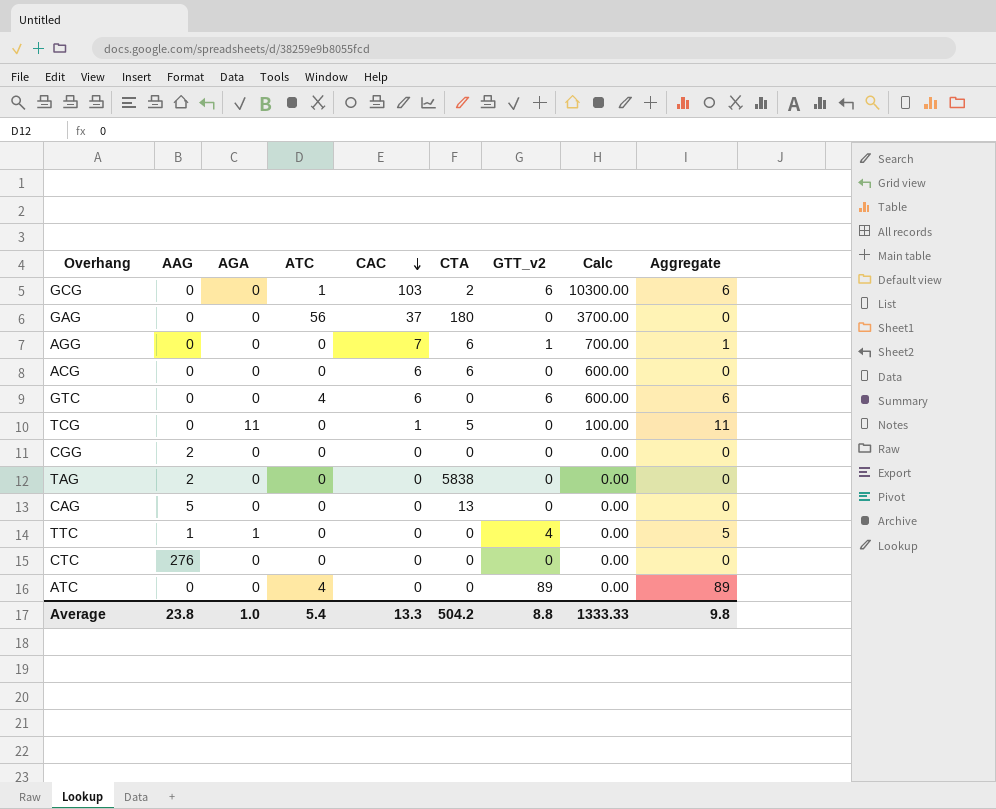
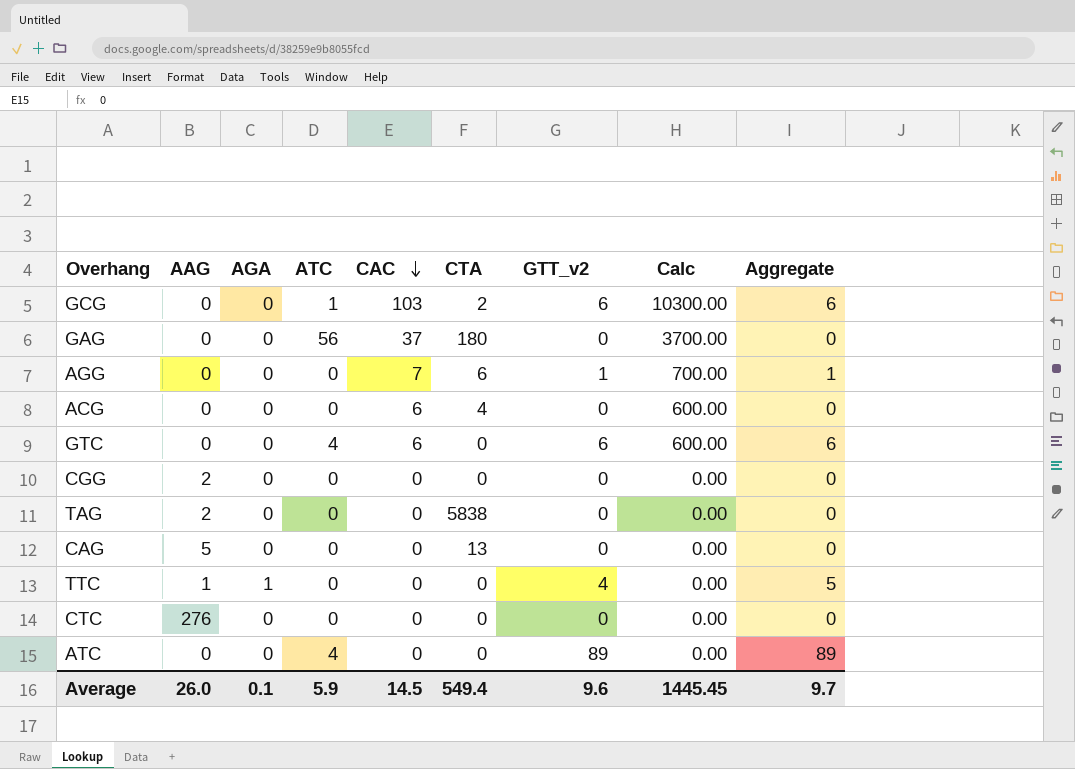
row TCG: 0 | 11 | 0 | 1 | 5 | 0 | 100.00 | 11 -> none
ACG | CTA: 6 -> 4
Average | AAG: 23.8 -> 26.0
Average | AGA: 1.0 -> 0.1
Average | ATC: 5.4 -> 5.9
Average | CAC: 13.3 -> 14.5
Average | CTA: 504.2 -> 549.4
Average | GTT_v2: 8.8 -> 9.6
Average | Calc: 1333.33 -> 1445.45
Average | Aggregate: 9.8 -> 9.7

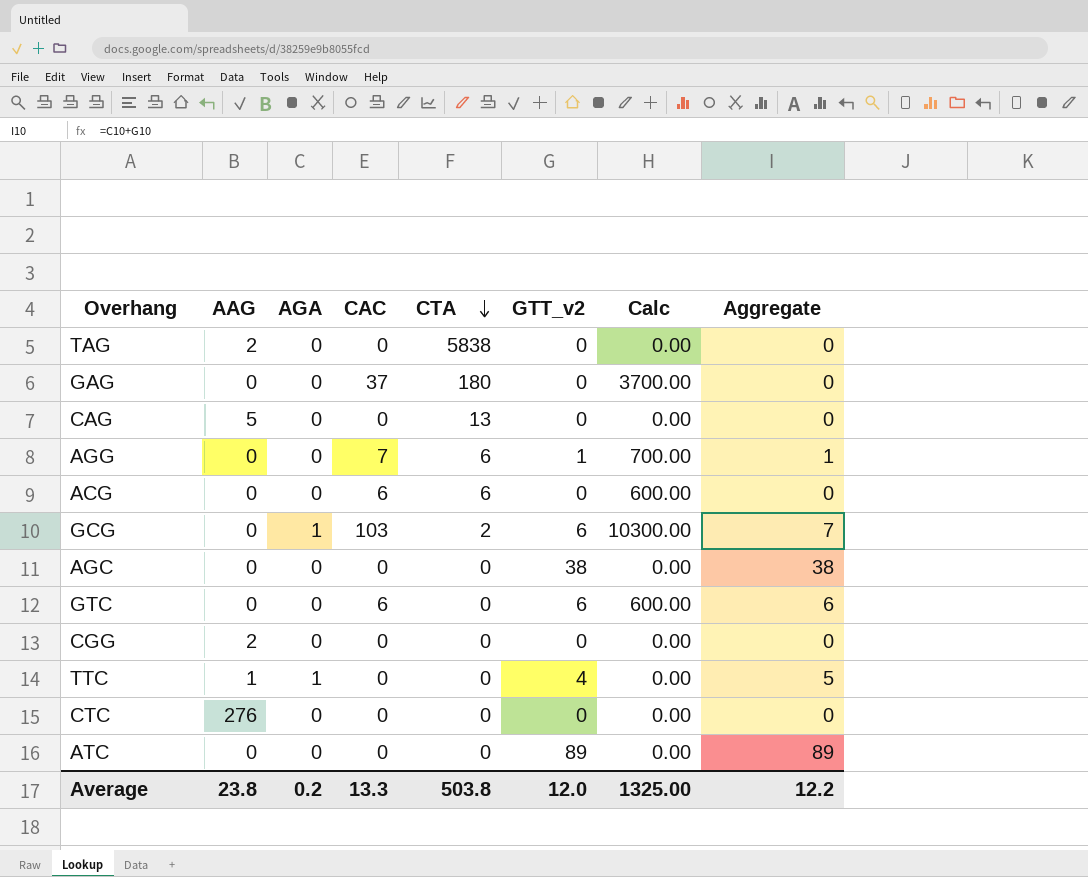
row order: CAC descending -> CTA descending
column ATC | position: 4 -> none
ACG | CTA: 4 -> 6
GCG | AGA: 0 -> 1
GCG | Aggregate: 6 -> 7
row AGC: none -> 0 | 0 | 0 | 0 | 38 | 0.00 | 38
Average | AAG: 26.0 -> 23.8
Average | AGA: 0.1 -> 0.2
Average | CAC: 14.5 -> 13.3
Average | CTA: 549.4 -> 503.8
Average | GTT_v2: 9.6 -> 12.0
Average | Calc: 1445.45 -> 1325.00
Average | Aggregate: 9.7 -> 12.2

